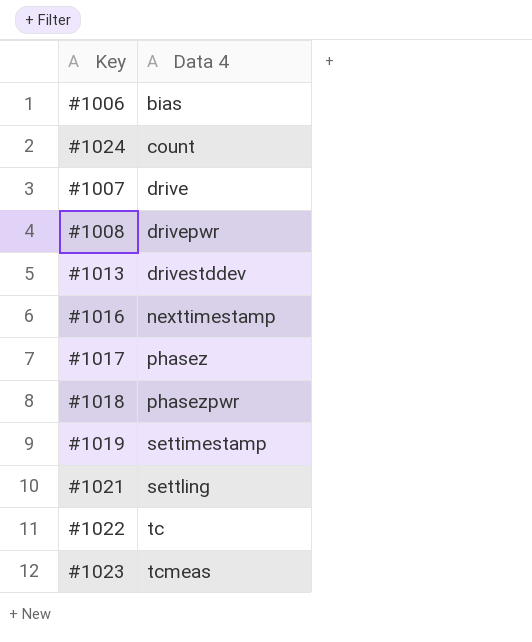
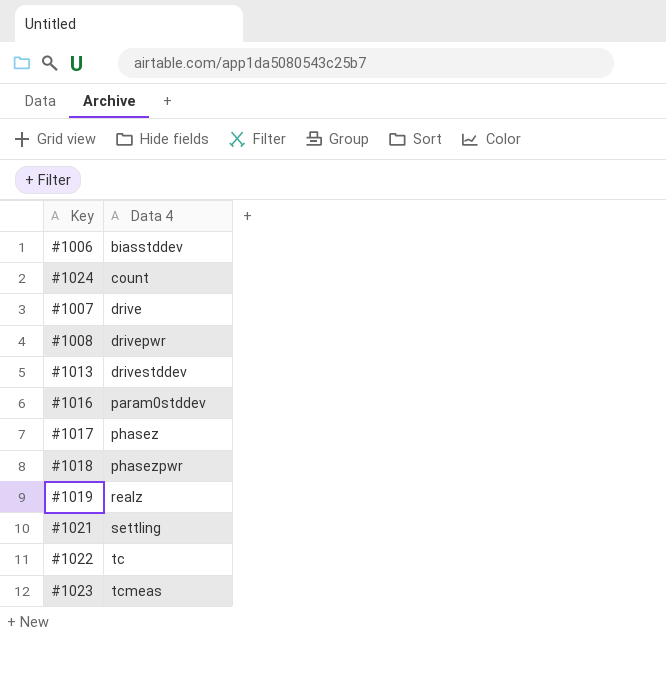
#1006 | Data 4: bias -> biasstddev
#1016 | Data 4: nexttimestamp -> param0stddev
#1019 | Data 4: settimestamp -> realz

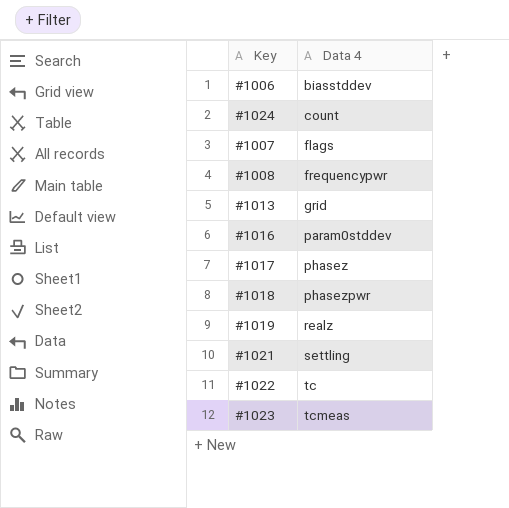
#1007 | Data 4: drive -> flags
#1008 | Data 4: drivepwr -> frequencypwr
#1013 | Data 4: drivestddev -> grid

